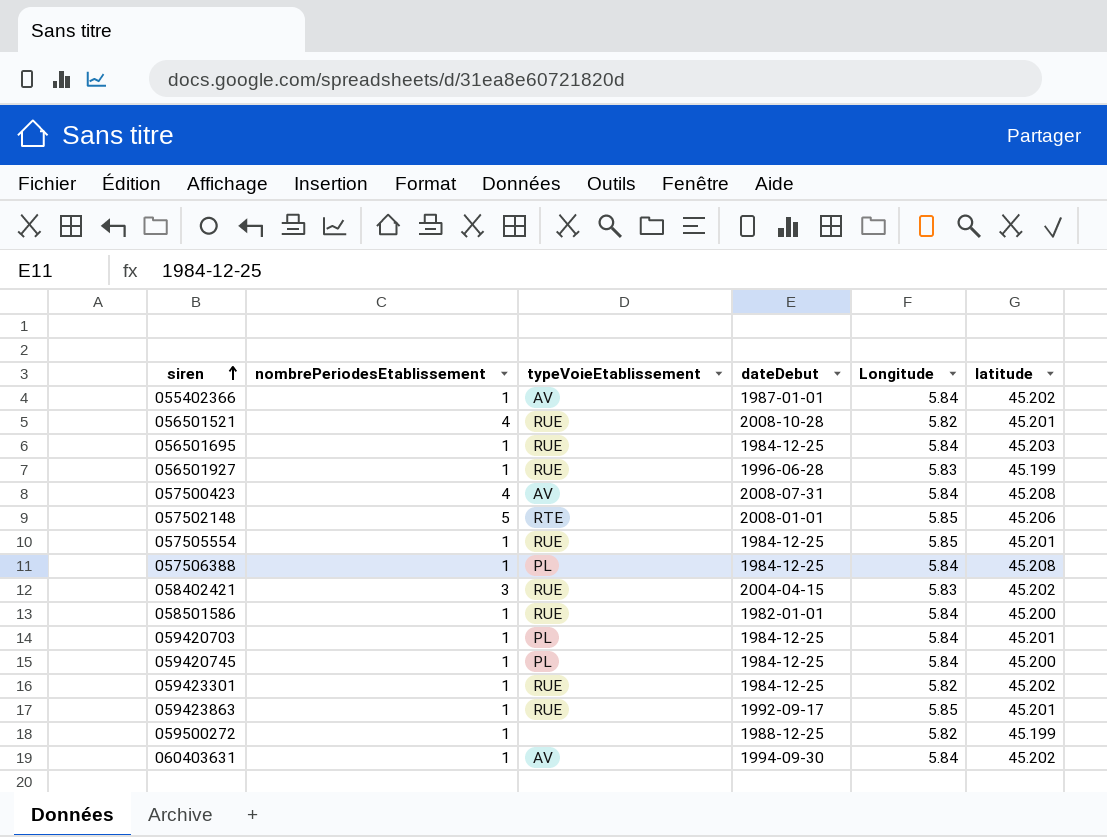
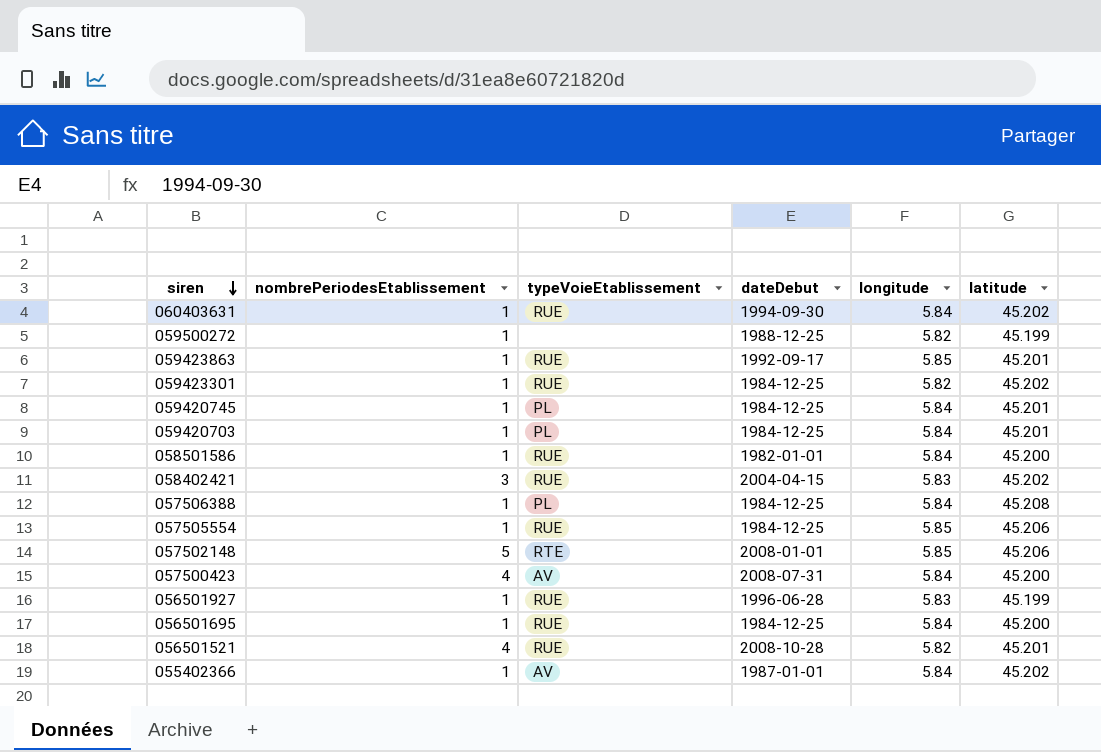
row order: siren ascending -> siren descending
column name: Longitude -> longitude
060403631 | typeVoieEtablissement: AV -> RUE
059420745 | latitude: 45.200 -> 45.201
057505554 | latitude: 45.201 -> 45.206
057500423 | latitude: 45.208 -> 45.200
056501695 | latitude: 45.203 -> 45.200

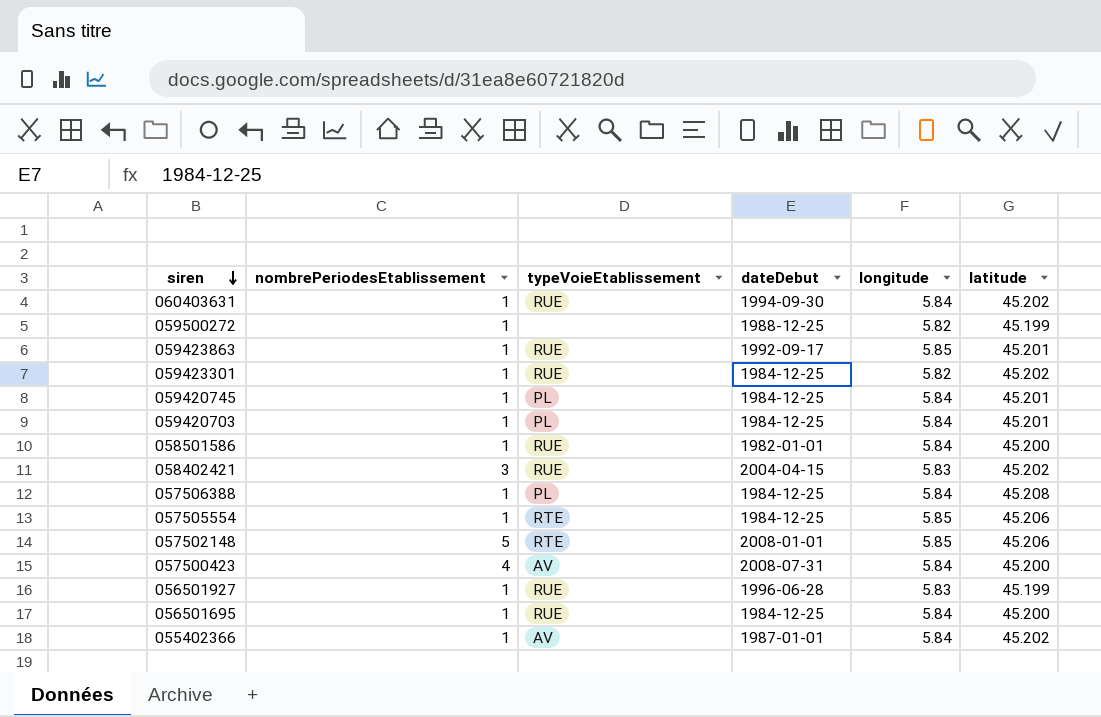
row 056501521: 4 | RUE | 2008-10-28 | 5.82 | 45.201 -> none
057505554 | typeVoieEtablissement: RUE -> RTE

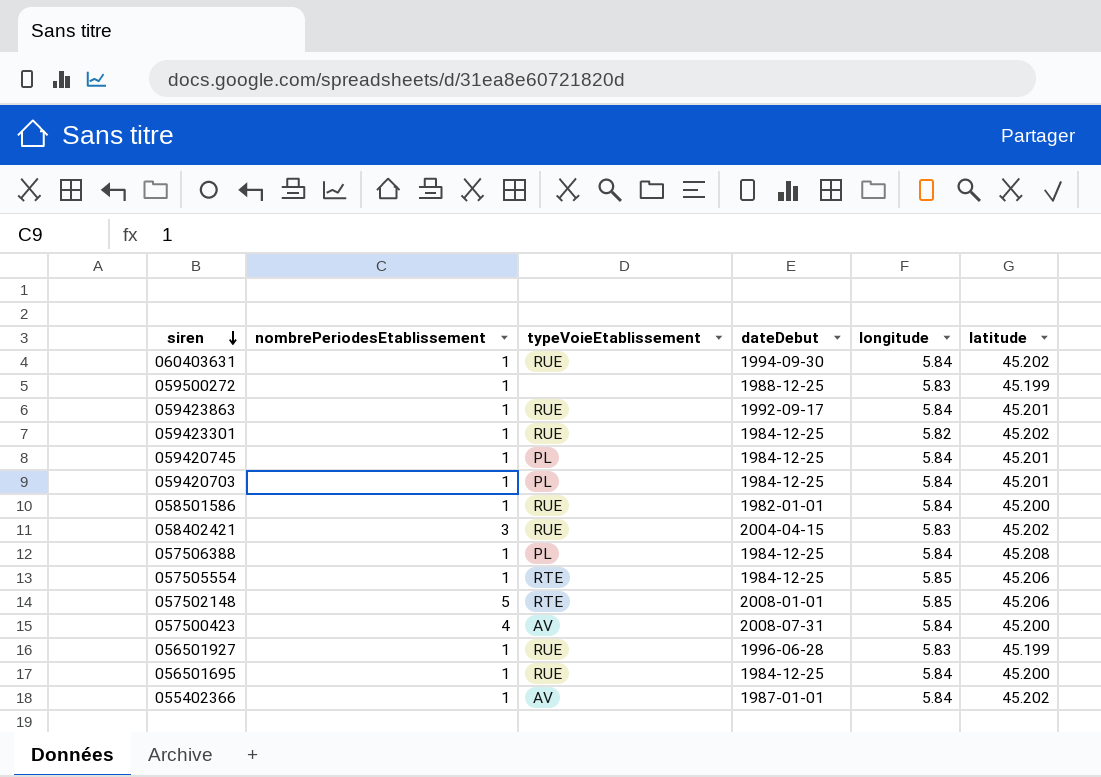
059500272 | longitude: 5.82 -> 5.83
059423863 | longitude: 5.85 -> 5.84

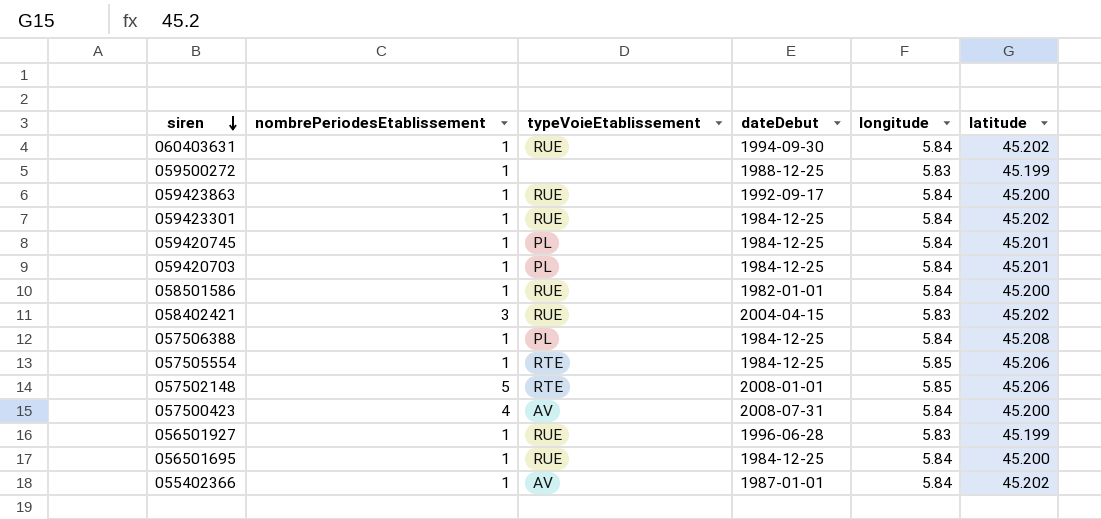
059423863 | latitude: 45.201 -> 45.200
059423301 | longitude: 5.82 -> 5.84

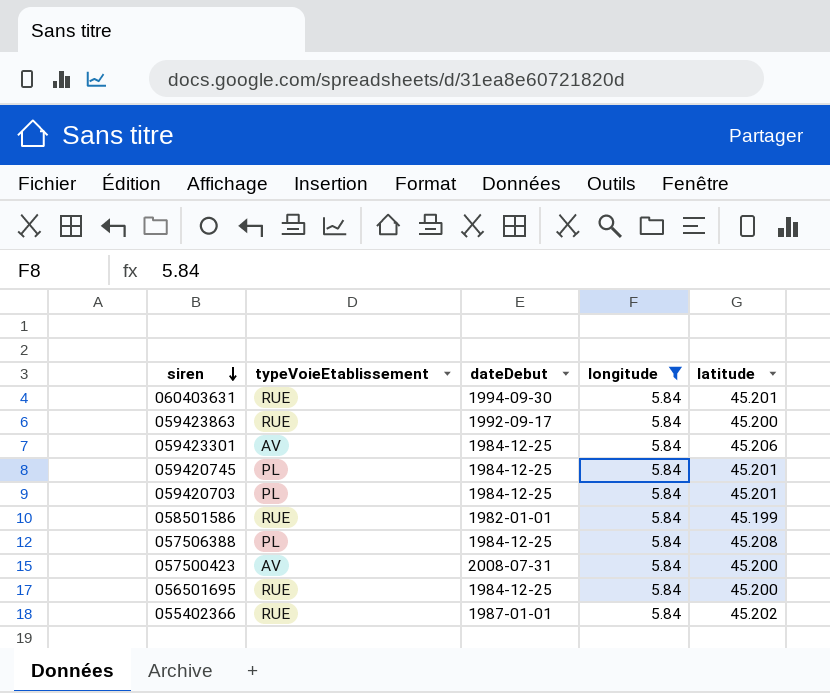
filter: none -> longitude = 5.84
column nombrePeriodesEtablissement | position: 2 -> none
060403631 | latitude: 45.202 -> 45.201
059423301 | typeVoieEtablissement: RUE -> AV
059423301 | latitude: 45.202 -> 45.206
058501586 | latitude: 45.200 -> 45.199
055402366 | typeVoieEtablissement: AV -> RUE

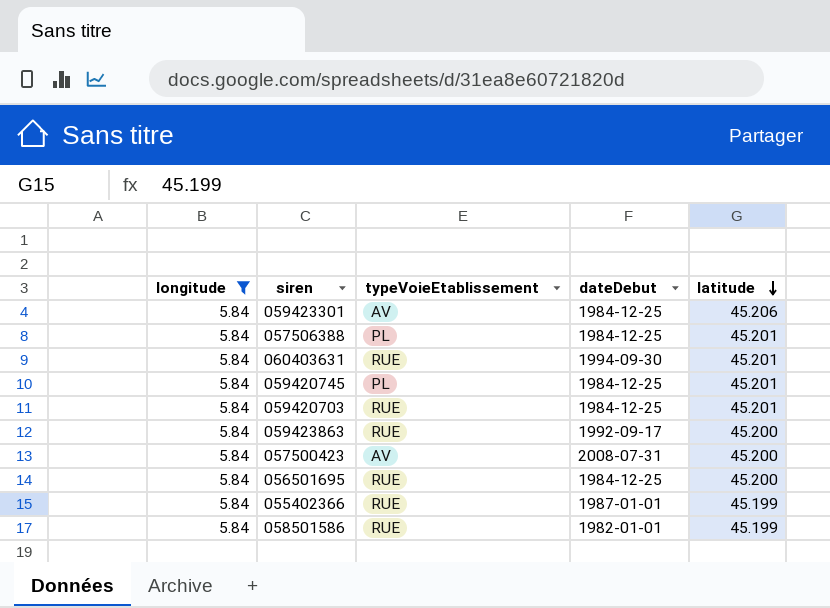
row order: siren descending -> latitude descending
column longitude | position: 4 -> 1
057506388 | latitude: 45.208 -> 45.201
059420703 | typeVoieEtablissement: PL -> RUE
055402366 | latitude: 45.202 -> 45.199

